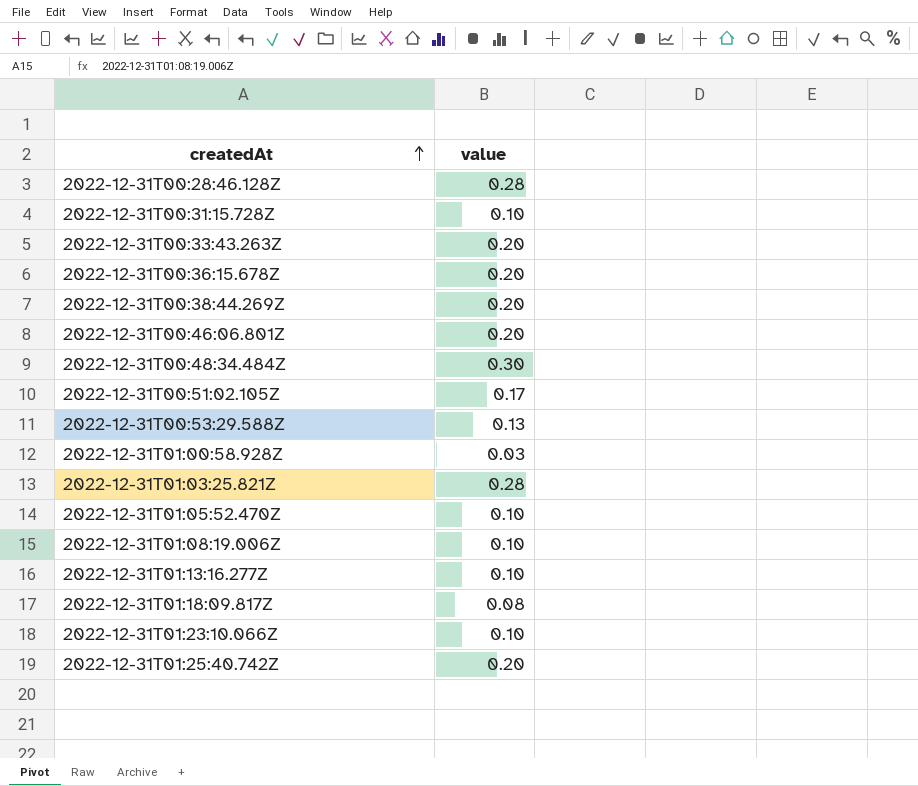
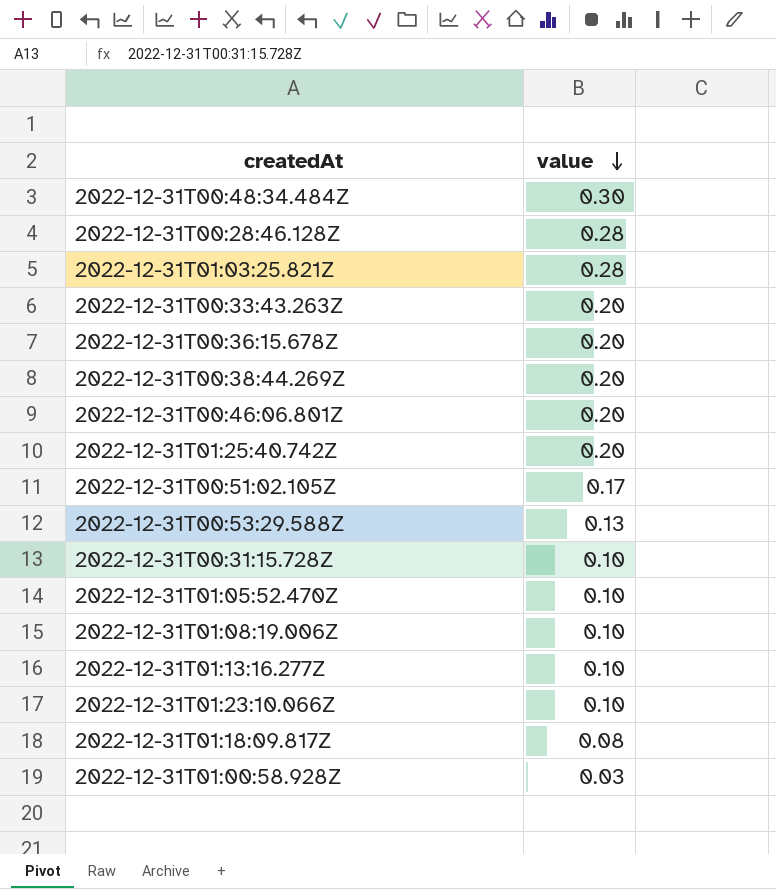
row order: createdAt ascending -> value descending

